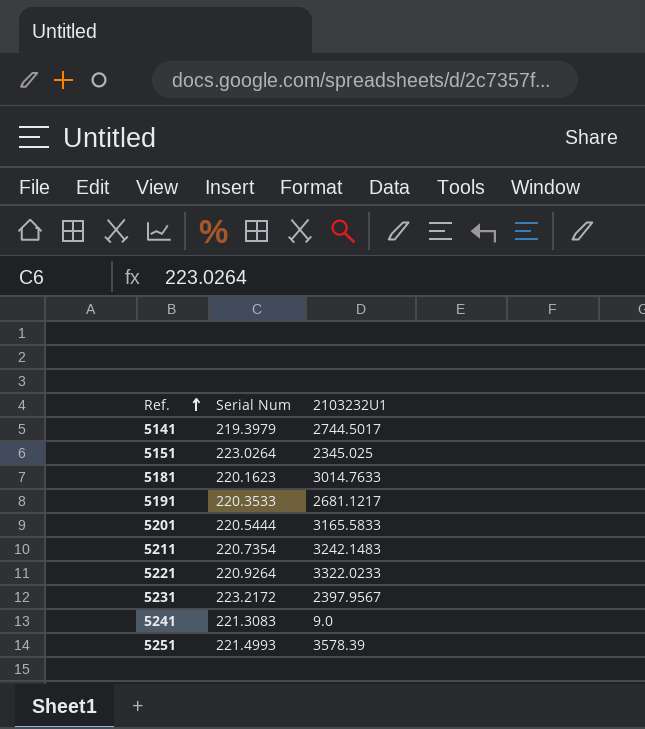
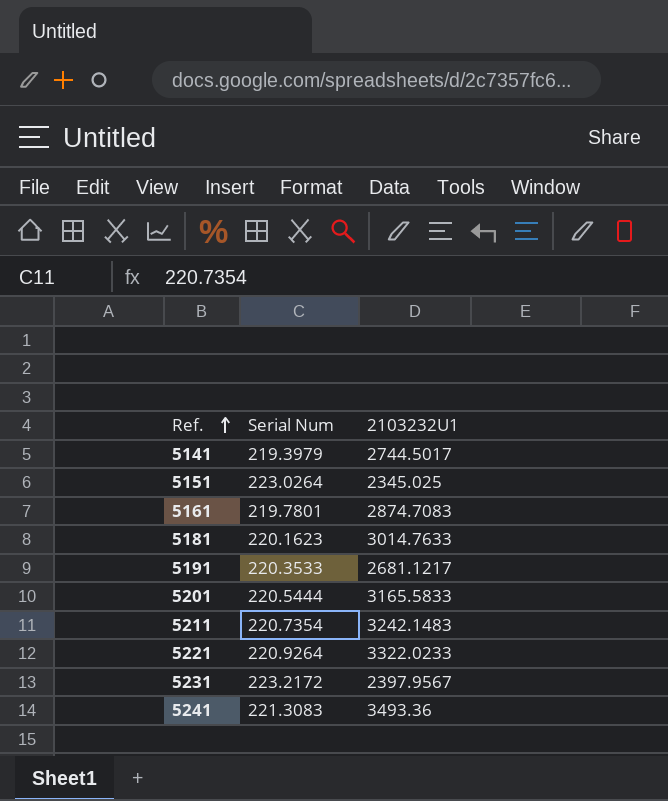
row 5251: 221.4993 | 3578.39 -> none
row 5161: none -> 219.7801 | 2874.7083
5241 | 2103232U1: 9.0 -> 3493.36

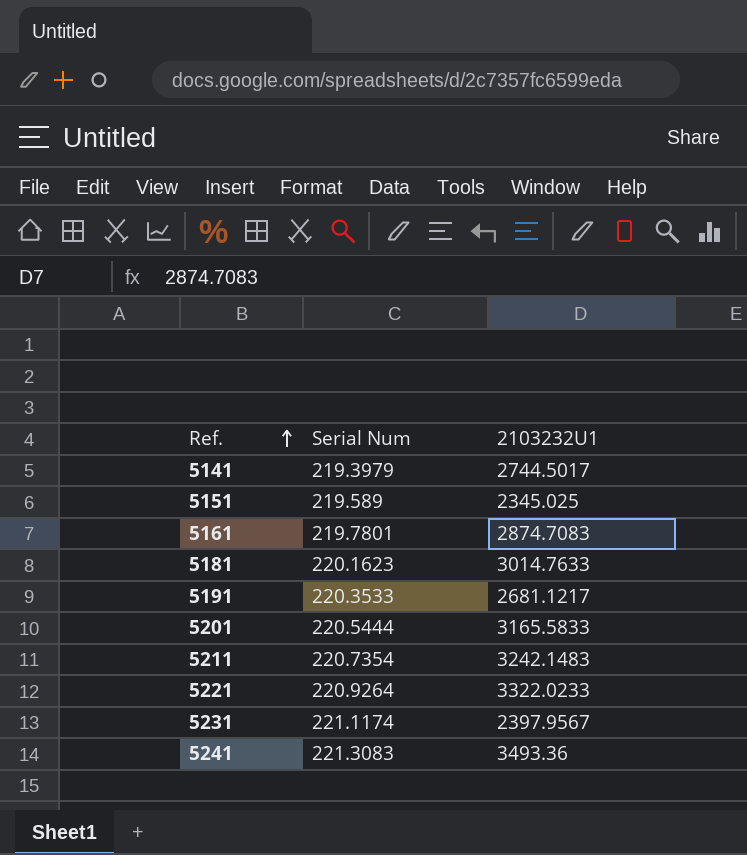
5151 | Serial Num: 223.0264 -> 219.589
5231 | Serial Num: 223.2172 -> 221.1174

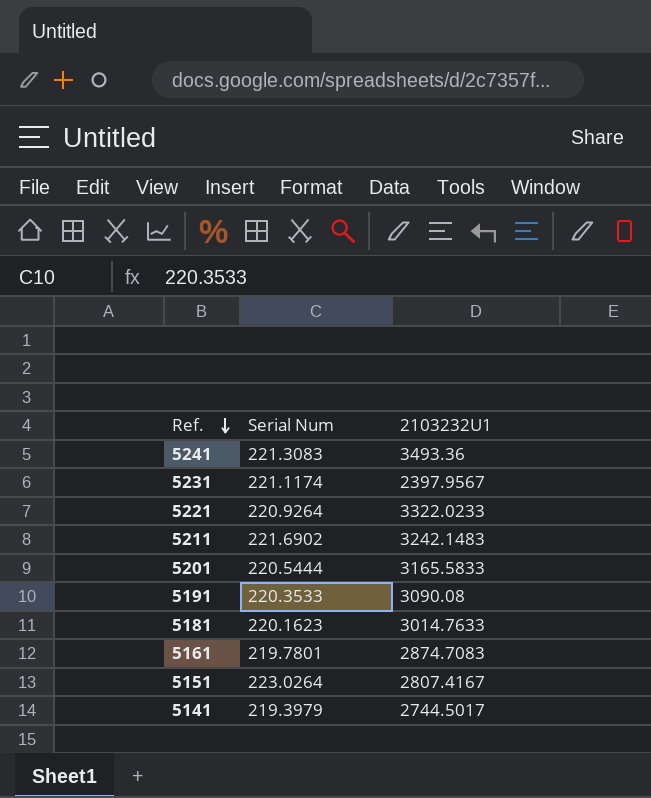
row order: Ref. ascending -> Ref. descending
5211 | Serial Num: 220.7354 -> 221.6902
5191 | 2103232U1: 2681.1217 -> 3090.08
5151 | Serial Num: 219.589 -> 223.0264
5151 | 2103232U1: 2345.025 -> 2807.4167

